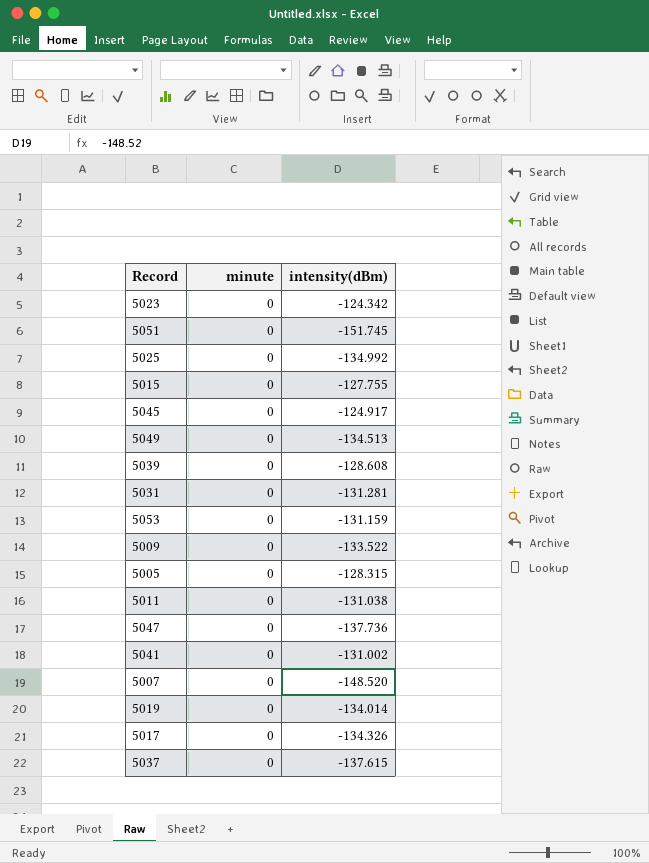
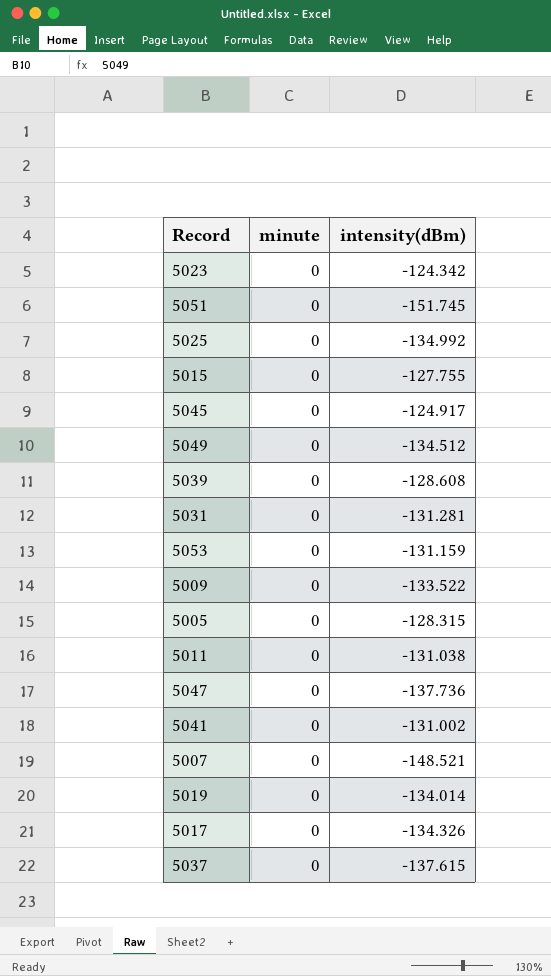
5049 | intensity(dBm): -134.513 -> -134.512
5007 | intensity(dBm): -148.520 -> -148.521

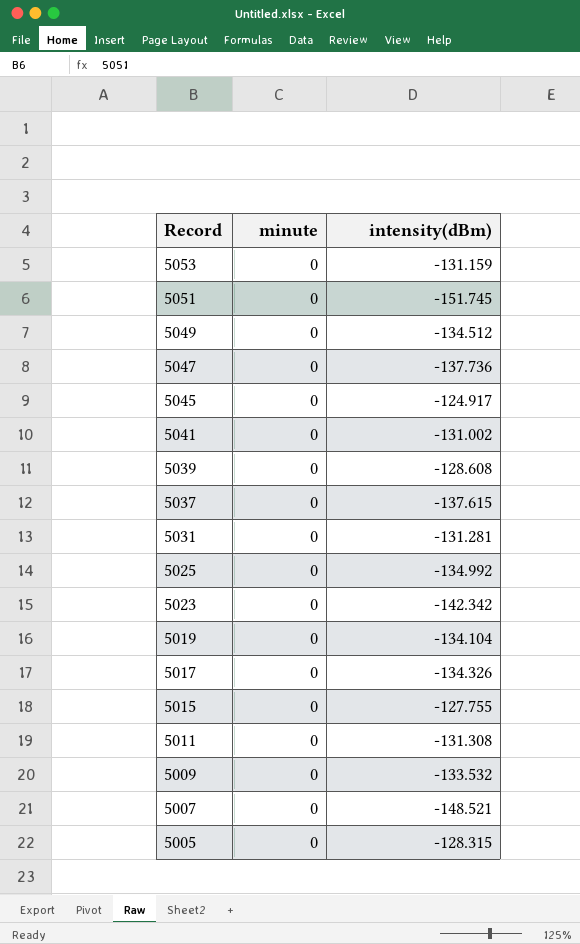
row order: none -> Record descending
5023 | intensity(dBm): -124.342 -> -142.342
5019 | intensity(dBm): -134.014 -> -134.104
5011 | intensity(dBm): -131.038 -> -131.308
5009 | intensity(dBm): -133.522 -> -133.532

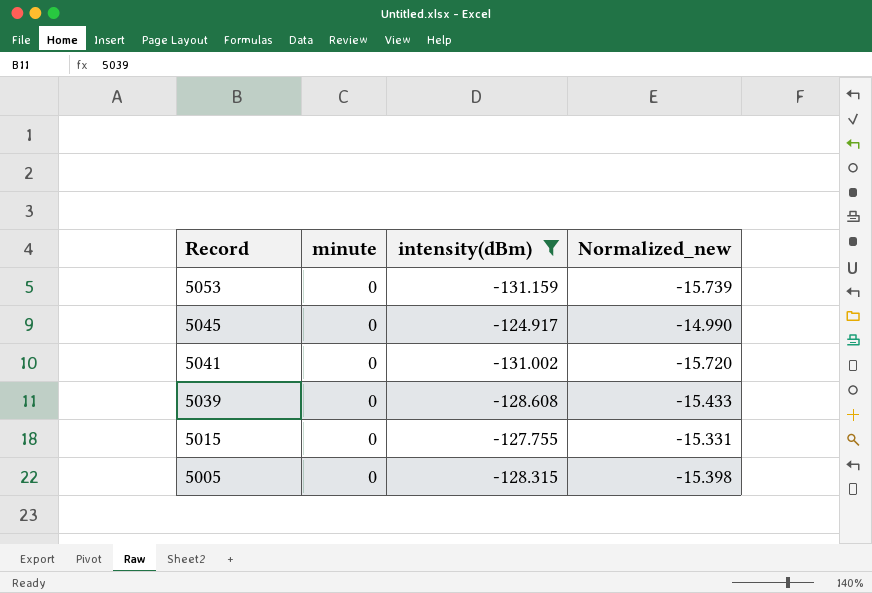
filter: none -> intensity(dBm) >= -131.159
column Normalized_new | formula: none -> [intensity(dBm)] * 0.12

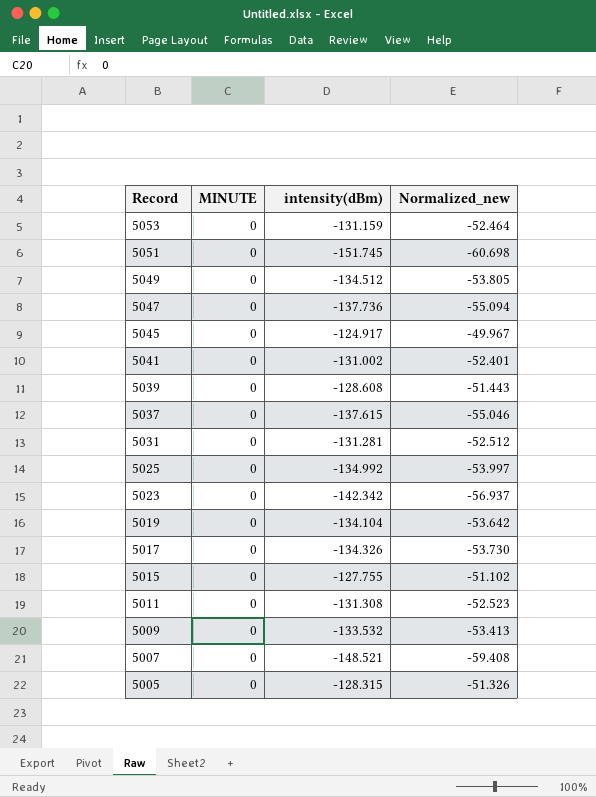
filter: intensity(dBm) >= -131.159 -> none
column name: minute -> MINUTE
column Normalized_new | formula: [intensity(dBm)] * 0.12 -> [intensity(dBm)] * 0.4

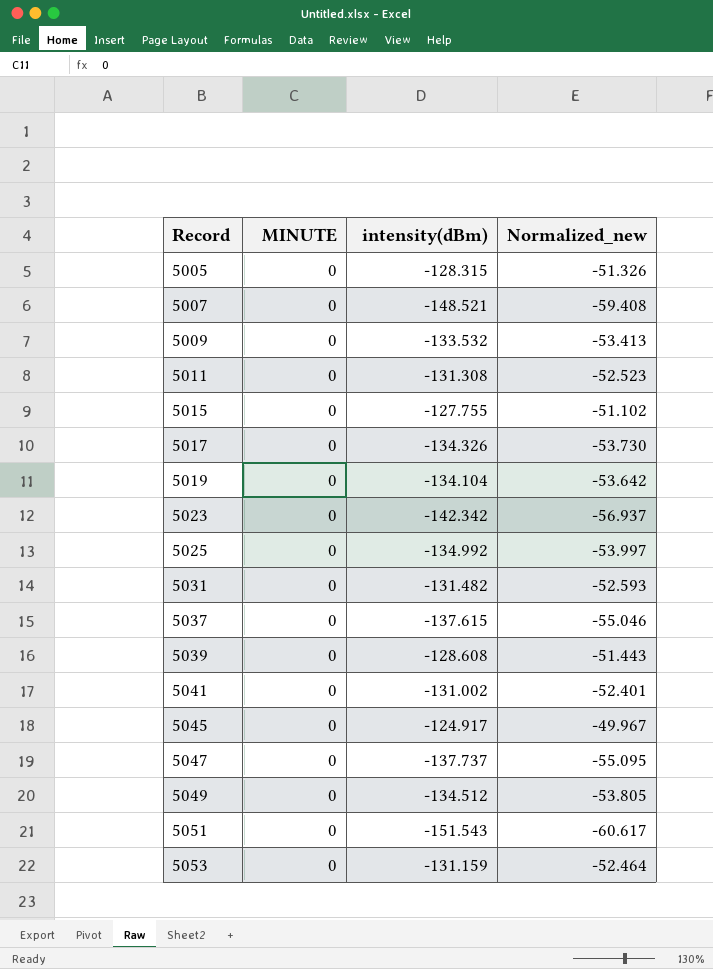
row order: Record descending -> Record ascending
5031 | intensity(dBm): -131.281 -> -131.482
5031 | Normalized_new: -52.512 -> -52.593
5047 | intensity(dBm): -137.736 -> -137.737
5047 | Normalized_new: -55.094 -> -55.095
5051 | intensity(dBm): -151.745 -> -151.543
5051 | Normalized_new: -60.698 -> -60.617

